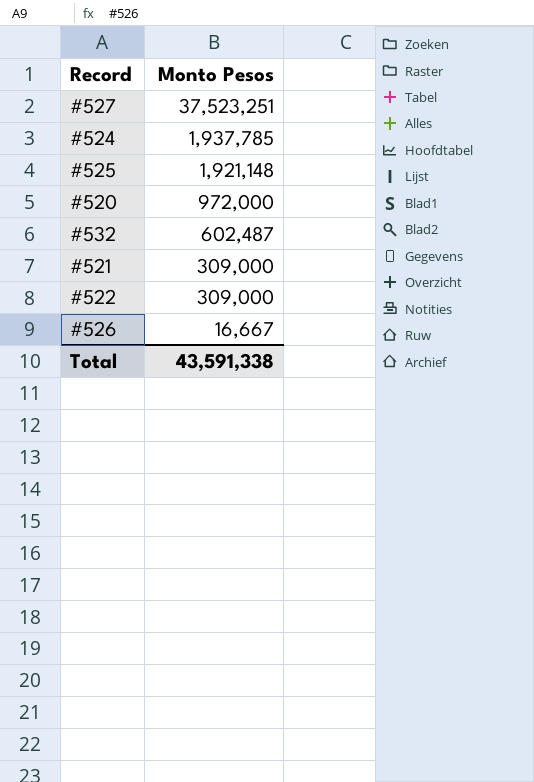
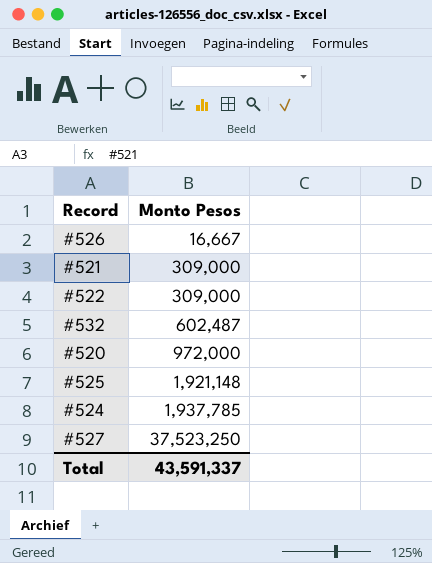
row order: Monto Pesos descending -> Monto Pesos ascending
#527 | Monto Pesos: 37,523,251 -> 37,523,250
Total | Monto Pesos: 43,591,338 -> 43,591,337

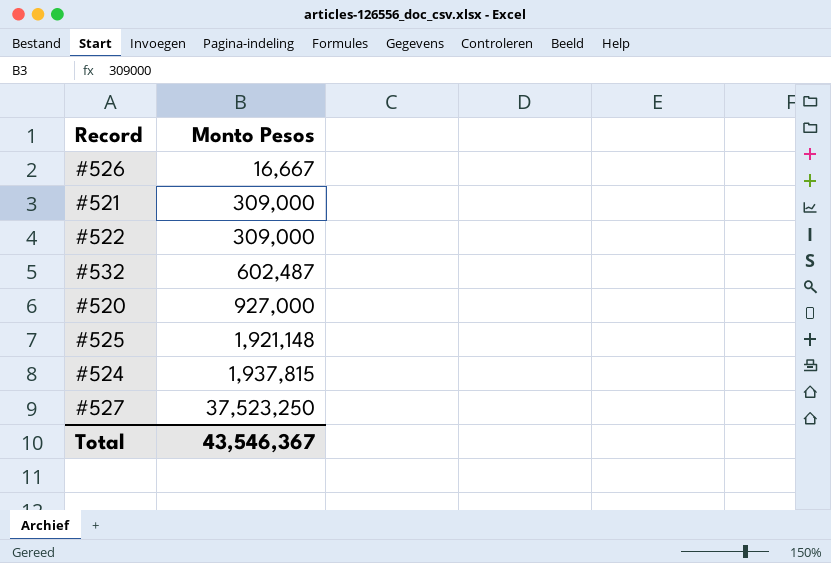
#520 | Monto Pesos: 972,000 -> 927,000
#524 | Monto Pesos: 1,937,785 -> 1,937,815
Total | Monto Pesos: 43,591,337 -> 43,546,367

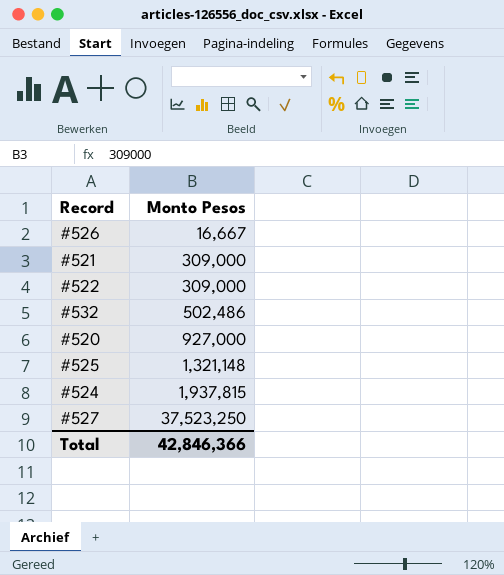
#532 | Monto Pesos: 602,487 -> 502,486
#525 | Monto Pesos: 1,921,148 -> 1,321,148
Total | Monto Pesos: 43,546,367 -> 42,846,366

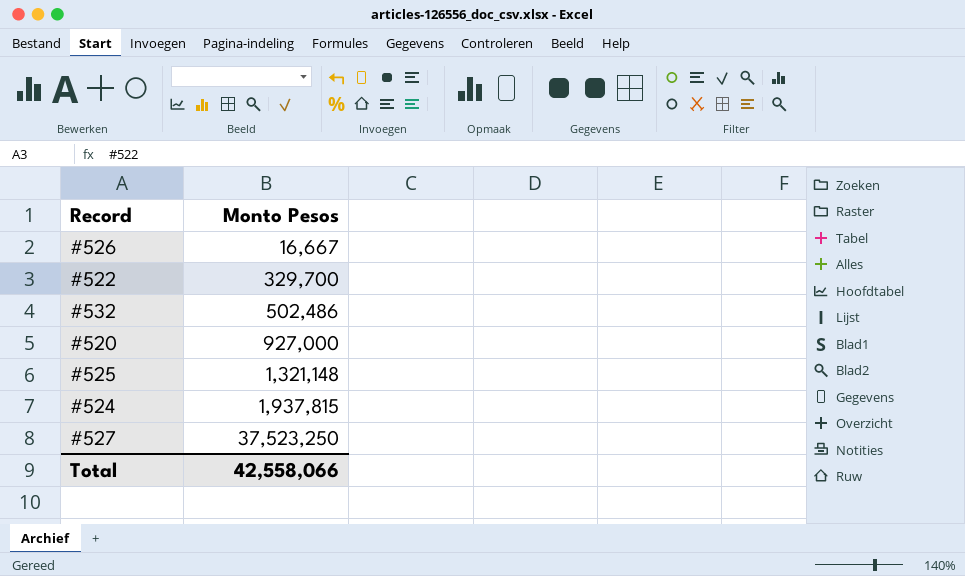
row #521: 309,000 -> none
#522 | Monto Pesos: 309,000 -> 329,700
Total | Monto Pesos: 42,846,366 -> 42,558,066

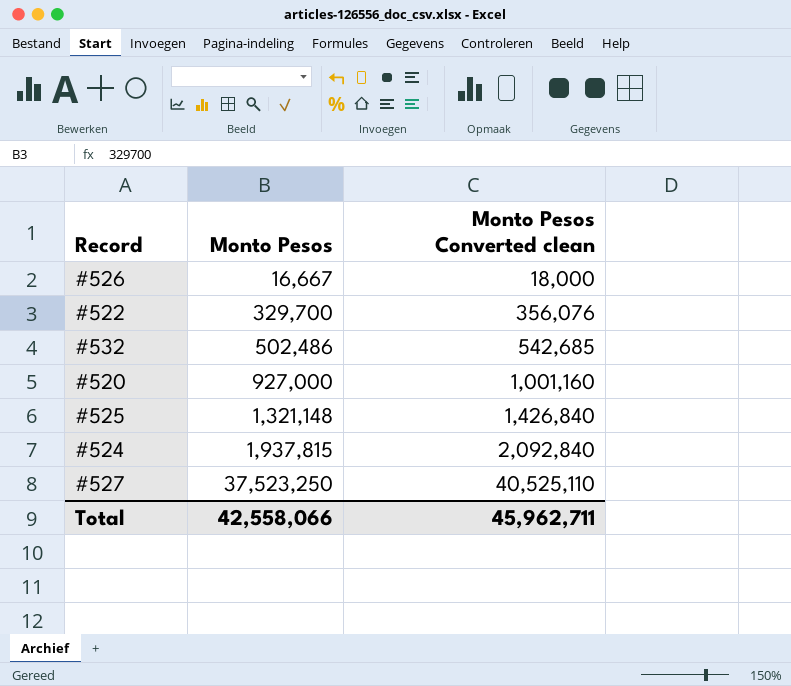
column Monto Pesos Converted clean | formula: none -> [Monto Pesos] * 1.08

